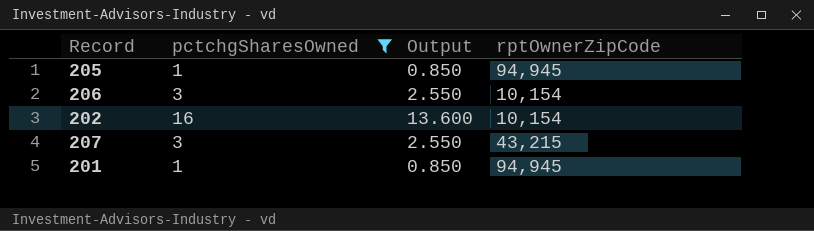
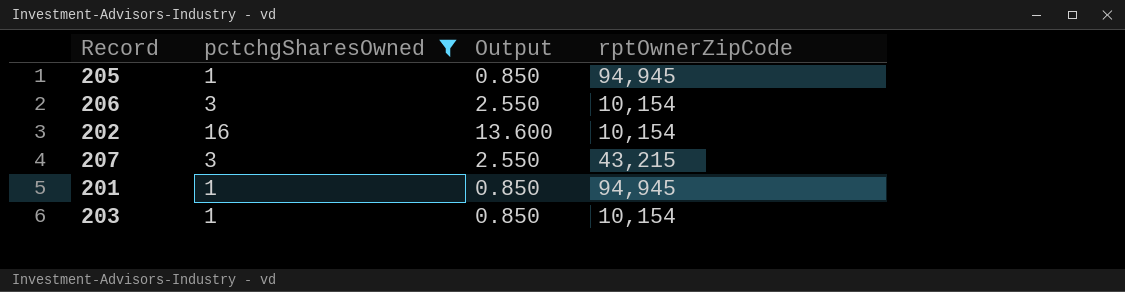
row 203: none -> 1 | 0.850 | 10,154

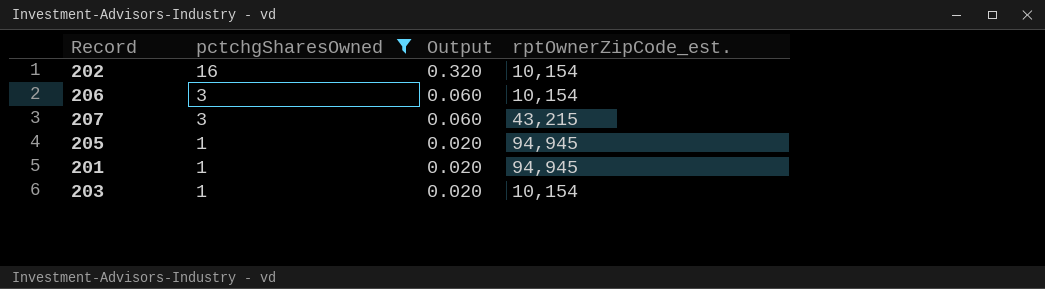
row order: none -> pctchgSharesOwned descending
column Output | formula: [pctchgSharesOwned] * 0.85 -> [pctchgSharesOwned] * 0.02
column name: rptOwnerZipCode -> rptOwnerZipCode_est.

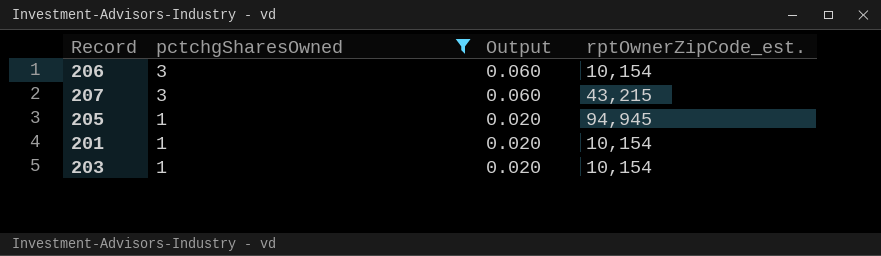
row 202: 16 | 0.320 | 10,154 -> none
201 | rptOwnerZipCode_est.: 94,945 -> 10,154

